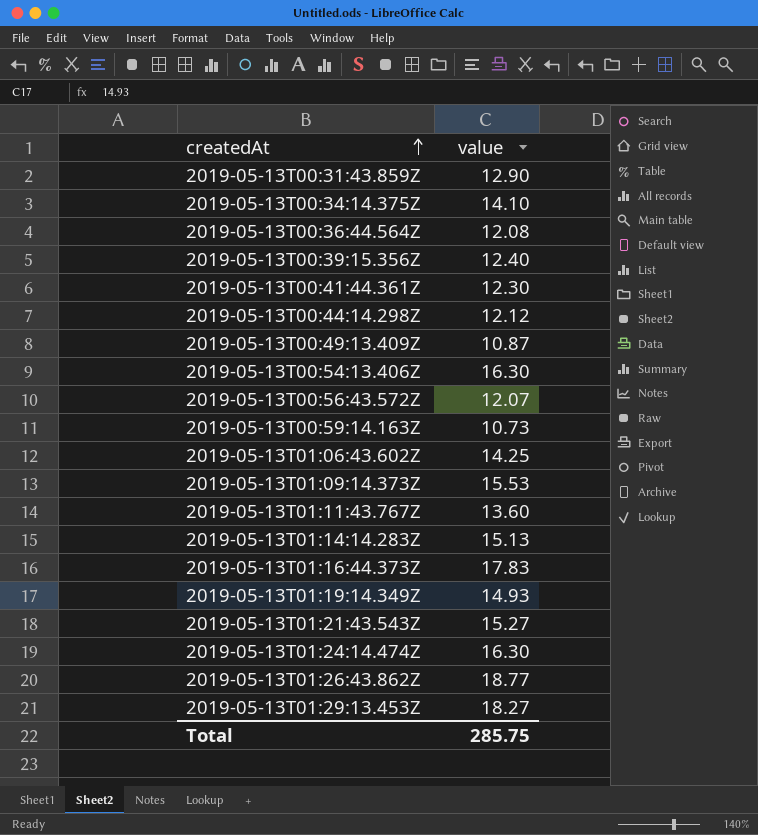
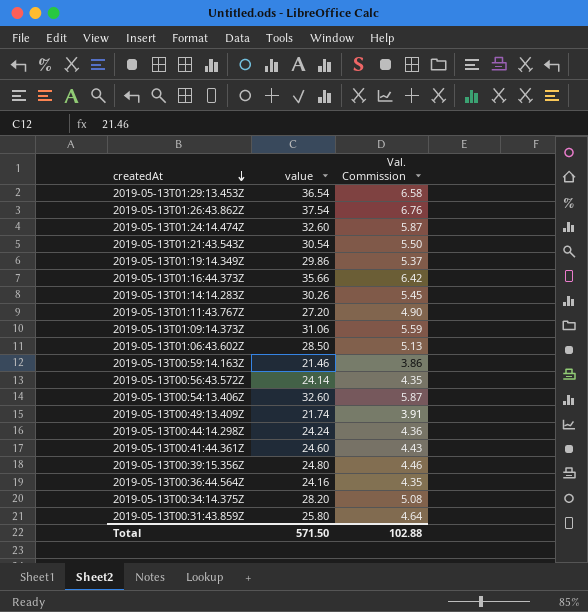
row order: createdAt ascending -> createdAt descending
column Val. Commission | formula: none -> [value] * 0.18
2019-05-13T01:29:13.453Z | value: 18.27 -> 36.54
2019-05-13T01:26:43.862Z | value: 18.77 -> 37.54
2019-05-13T01:24:14.474Z | value: 16.30 -> 32.60
2019-05-13T01:21:43.543Z | value: 15.27 -> 30.54
2019-05-13T01:19:14.349Z | value: 14.93 -> 29.86
2019-05-13T01:16:44.373Z | value: 17.83 -> 35.66
2019-05-13T01:14:14.283Z | value: 15.13 -> 30.26
2019-05-13T01:11:43.767Z | value: 13.60 -> 27.20
2019-05-13T01:09:14.373Z | value: 15.53 -> 31.06
2019-05-13T01:06:43.602Z | value: 14.25 -> 28.50
2019-05-13T00:59:14.163Z | value: 10.73 -> 21.46
2019-05-13T00:56:43.572Z | value: 12.07 -> 24.14
2019-05-13T00:54:13.406Z | value: 16.30 -> 32.60
2019-05-13T00:49:13.409Z | value: 10.87 -> 21.74
2019-05-13T00:44:14.298Z | value: 12.12 -> 24.24
2019-05-13T00:41:44.361Z | value: 12.30 -> 24.60
2019-05-13T00:39:15.356Z | value: 12.40 -> 24.80
2019-05-13T00:36:44.564Z | value: 12.08 -> 24.16
2019-05-13T00:34:14.375Z | value: 14.10 -> 28.20
2019-05-13T00:31:43.859Z | value: 12.90 -> 25.80
Total | value: 285.75 -> 571.50

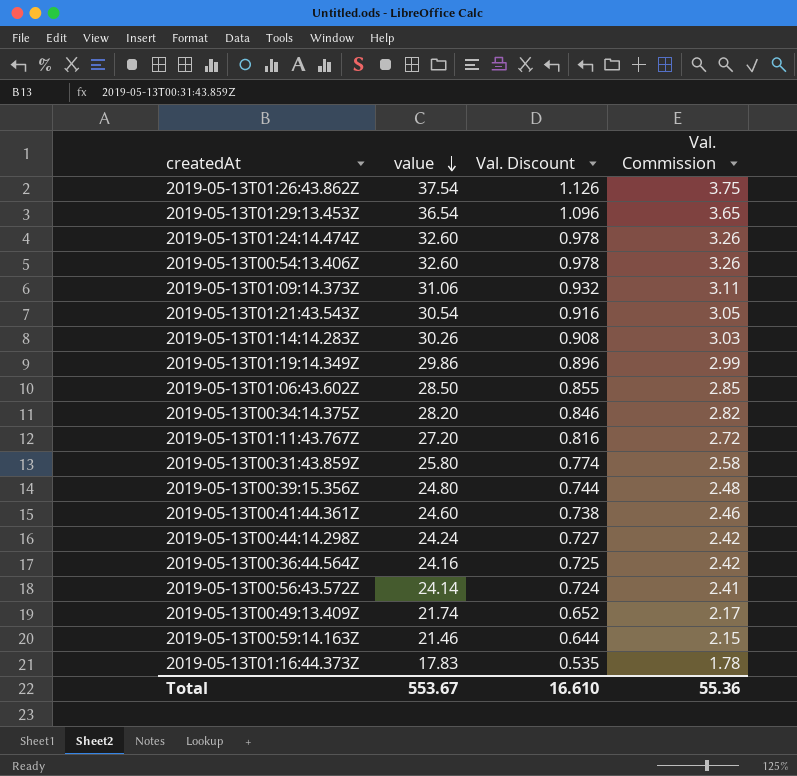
row order: createdAt descending -> value descending
column Val. Discount | formula: none -> [value] * 0.03
column Val. Commission | formula: [value] * 0.18 -> [value] * 0.1
2019-05-13T01:16:44.373Z | value: 35.66 -> 17.83
Total | value: 571.50 -> 553.67
Total | Val. Commission: 102.88 -> 55.36

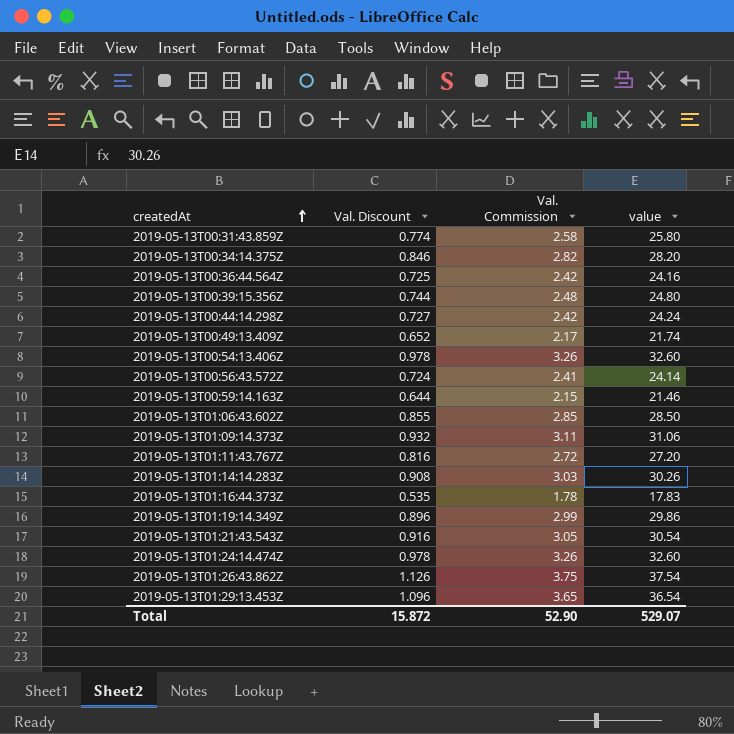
row order: value descending -> createdAt ascending
column value | position: 2 -> 4
row 2019-05-13T00:41:44.361Z: 24.60 | 0.738 | 2.46 -> none
Total | Val. Discount: 16.610 -> 15.872
Total | Val. Commission: 55.36 -> 52.90
Total | value: 553.67 -> 529.07

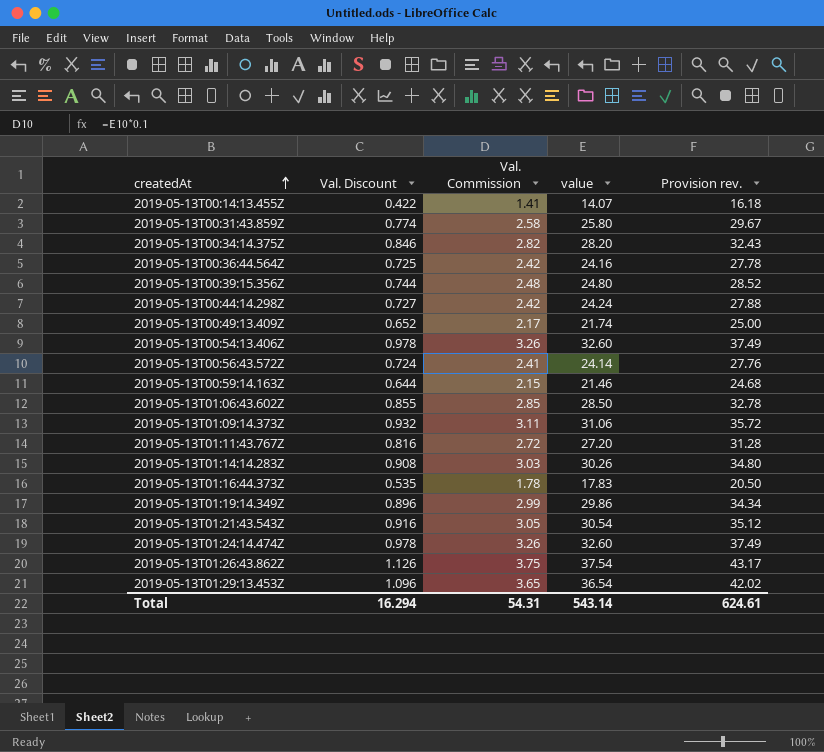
column Provision rev. | formula: none -> [value] * 1.15
row 2019-05-13T00:14:13.455Z: none -> 0.422 | 1.41 | 14.07 | 16.18
Total | Val. Discount: 15.872 -> 16.294
Total | Val. Commission: 52.90 -> 54.31
Total | value: 529.07 -> 543.14

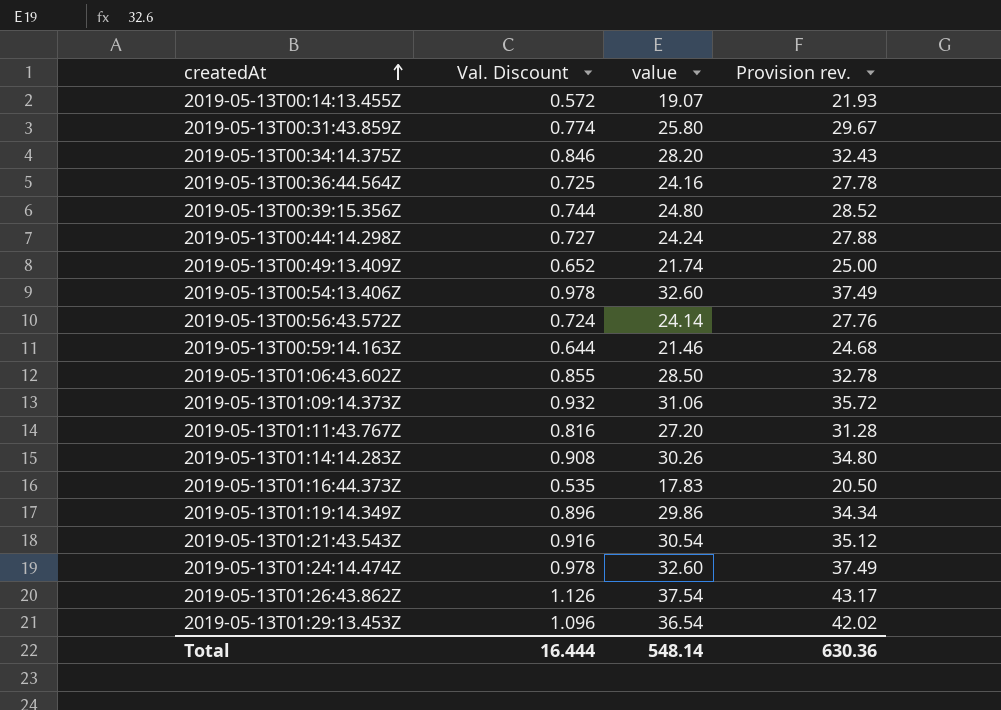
column Val. Commission | formula: [value] * 0.1 -> none
2019-05-13T00:14:13.455Z | Val. Discount: 0.422 -> 0.572
2019-05-13T00:14:13.455Z | value: 14.07 -> 19.07
2019-05-13T00:14:13.455Z | Provision rev.: 16.18 -> 21.93
Total | Val. Discount: 16.294 -> 16.444
Total | value: 543.14 -> 548.14
Total | Provision rev.: 624.61 -> 630.36

